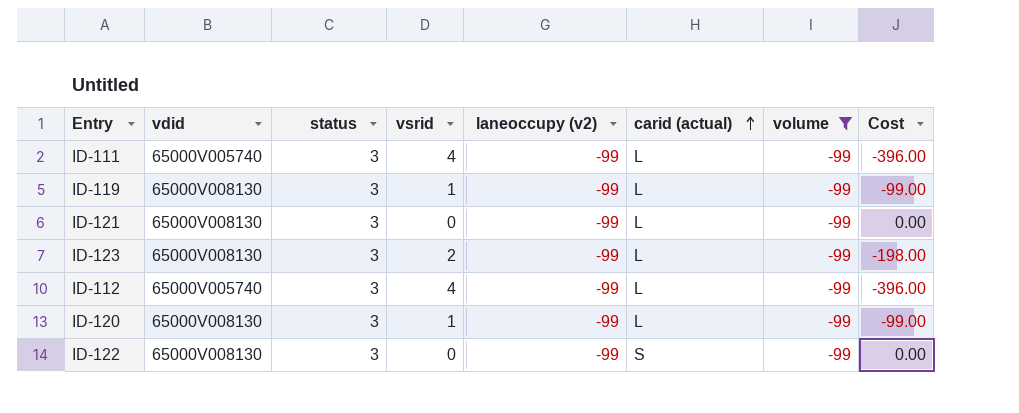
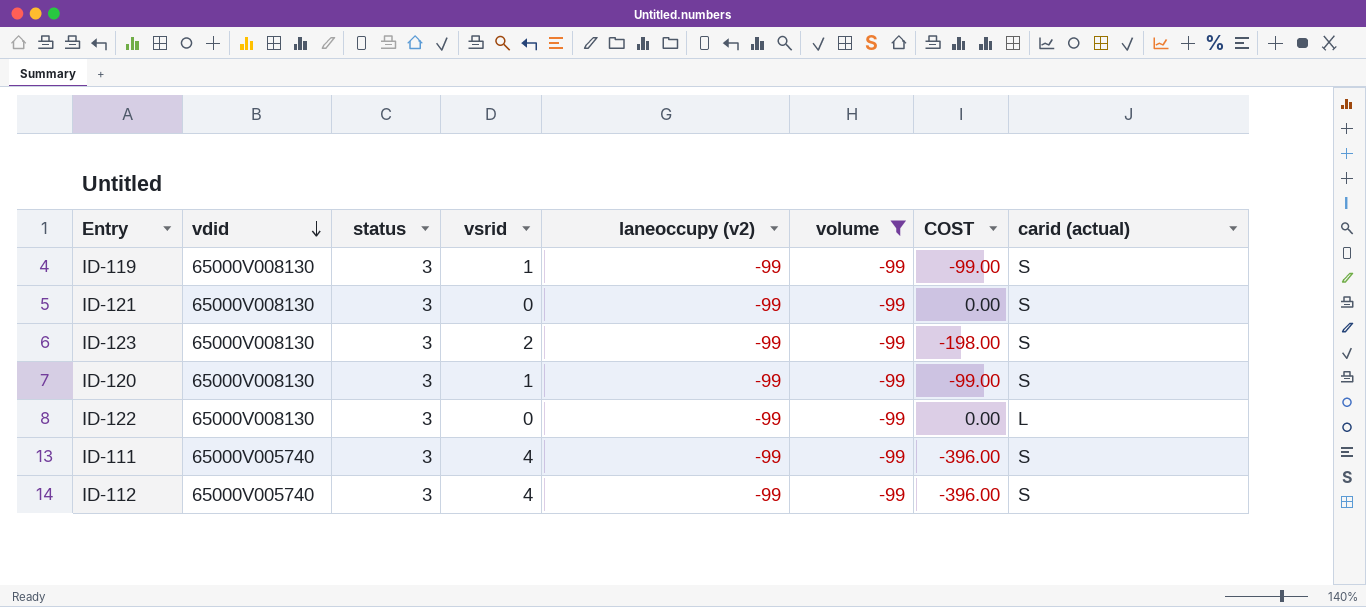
row order: carid (actual) ascending -> vdid descending
column name: Cost -> COST
column carid (actual) | position: 6 -> 8
ID-119 | carid (actual): L -> S
ID-121 | carid (actual): L -> S
ID-123 | carid (actual): L -> S
ID-120 | carid (actual): L -> S
ID-122 | carid (actual): S -> L
ID-111 | carid (actual): L -> S
ID-112 | carid (actual): L -> S

